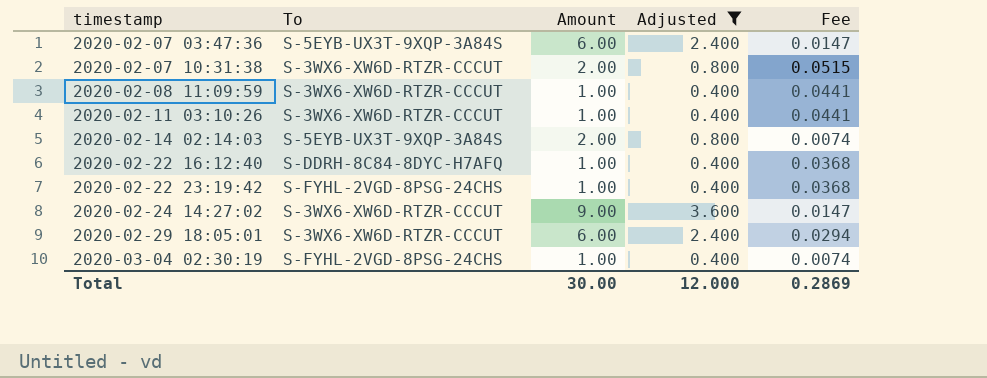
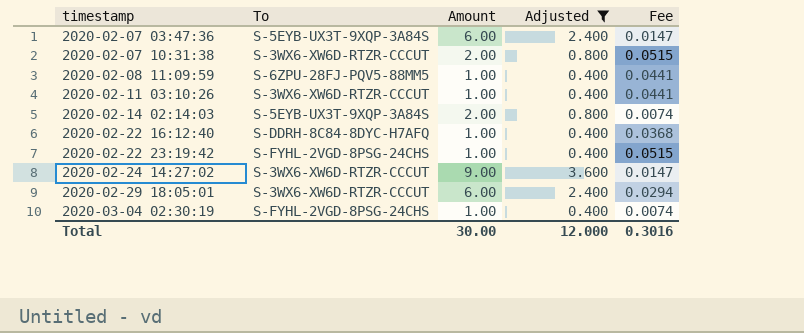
2020-02-08 11:09:59 | To: S-3WX6-XW6D-RTZR-CCCUT -> S-6ZPU-28FJ-PQV5-88MM5
2020-02-22 23:19:42 | Fee: 0.0368 -> 0.0515
Total | Fee: 0.2869 -> 0.3016

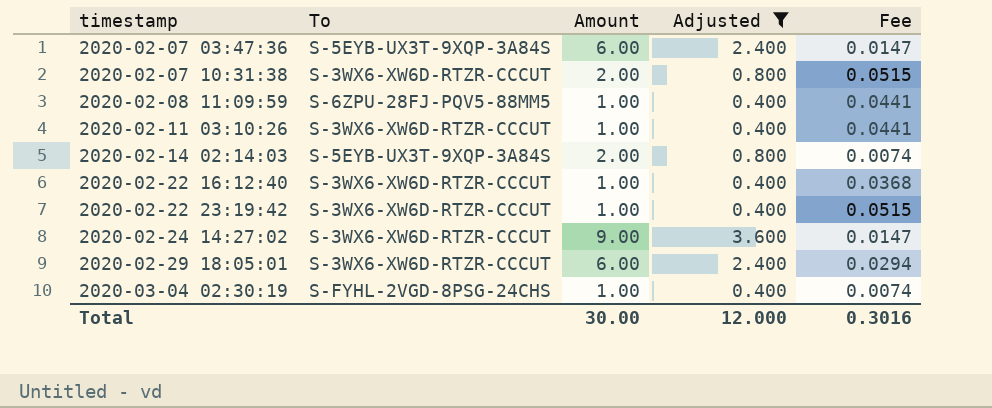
2020-02-22 16:12:40 | To: S-DDRH-8C84-8DYC-H7AFQ -> S-3WX6-XW6D-RTZR-CCCUT
2020-02-22 23:19:42 | To: S-FYHL-2VGD-8PSG-24CHS -> S-3WX6-XW6D-RTZR-CCCUT

